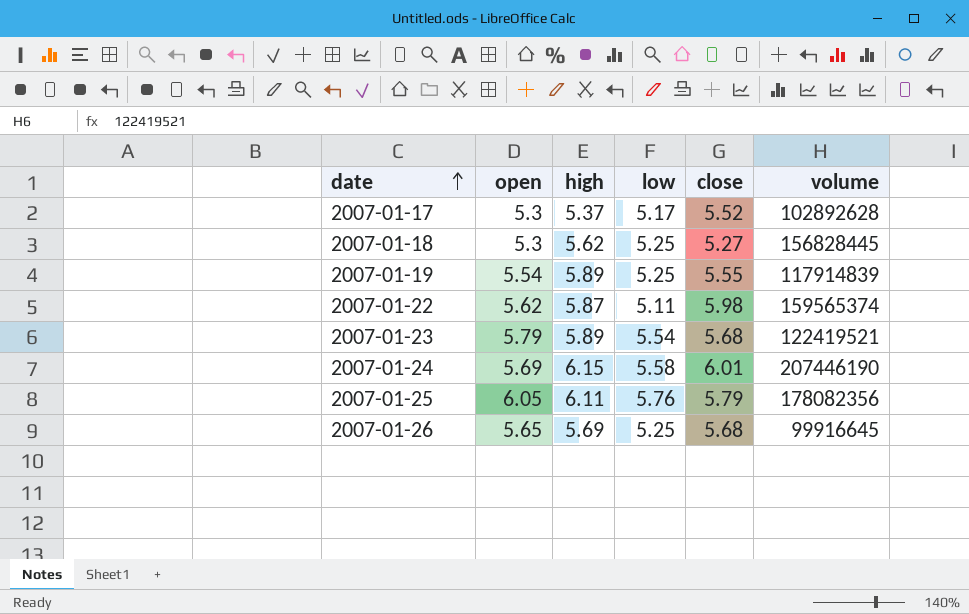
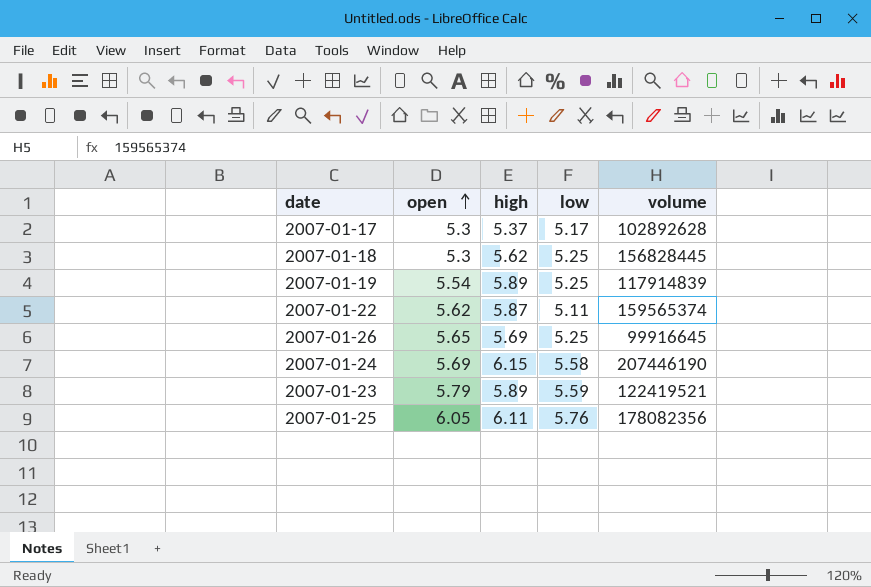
row order: date ascending -> open ascending
column close | position: 5 -> none
2007-01-23 | low: 5.54 -> 5.59

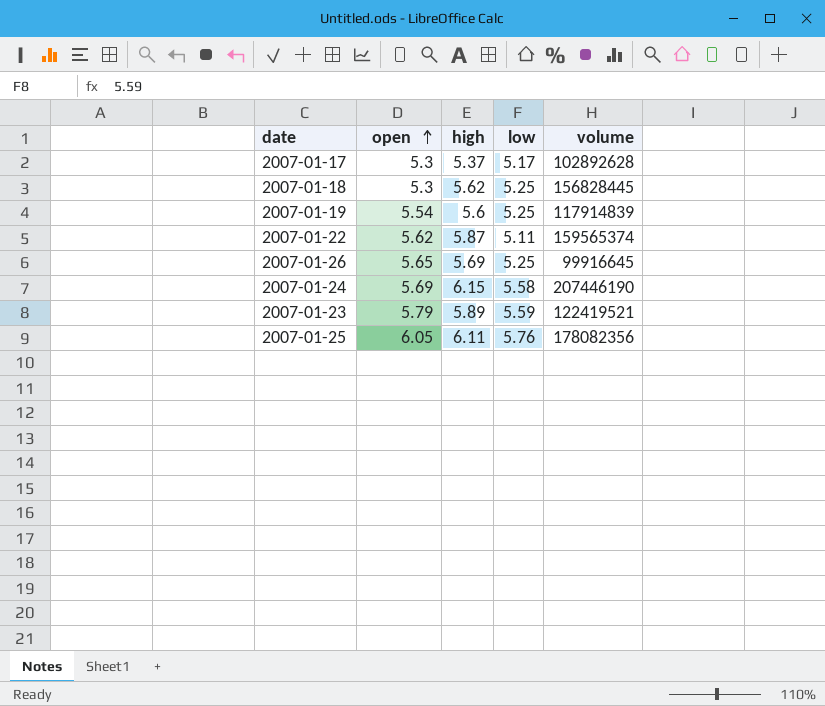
2007-01-19 | high: 5.89 -> 5.6

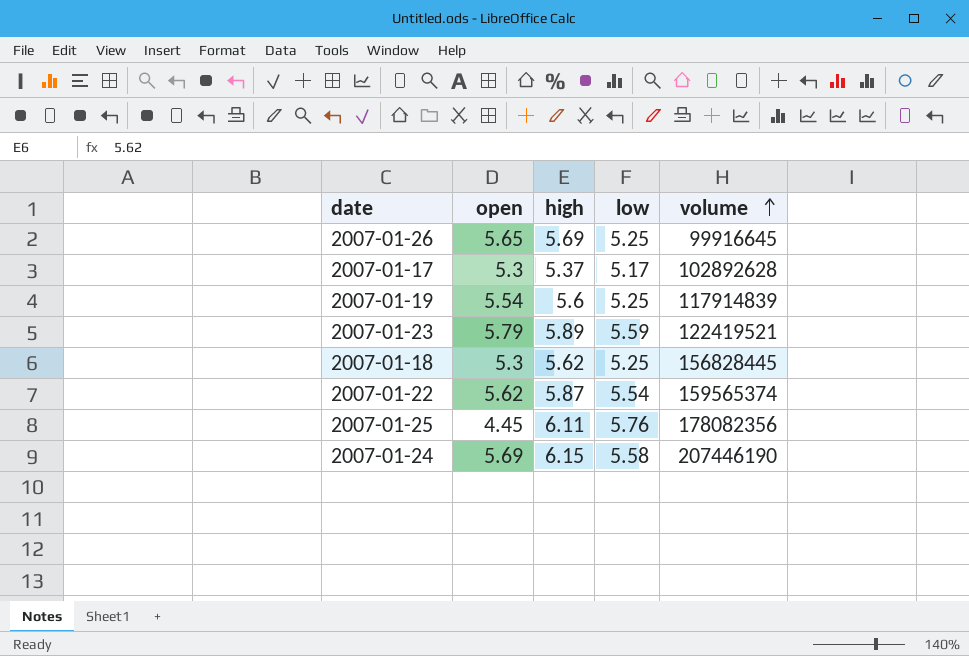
row order: open ascending -> volume ascending
2007-01-22 | low: 5.11 -> 5.54
2007-01-25 | open: 6.05 -> 4.45

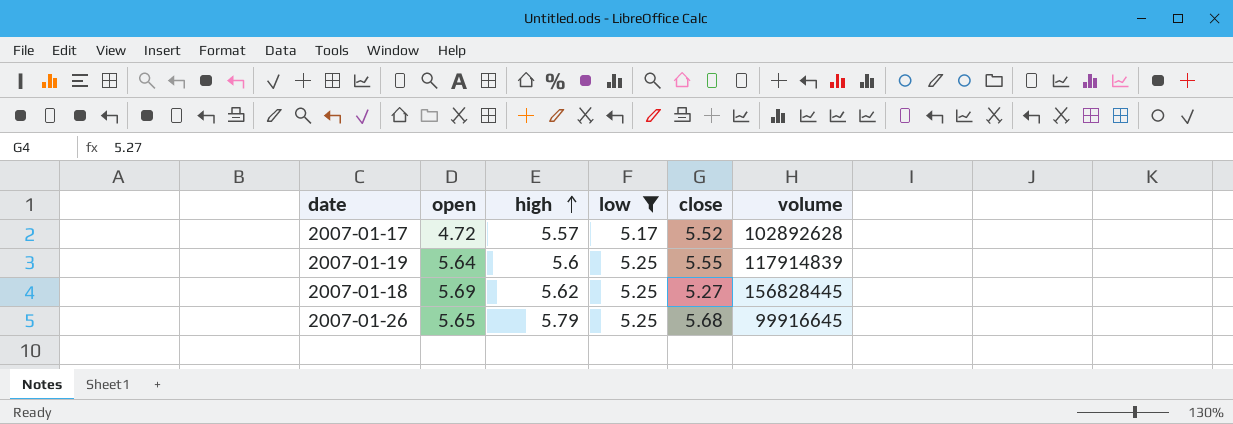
filter: none -> low <= 5.25
row order: volume ascending -> high ascending
column close | position: none -> 5
2007-01-17 | open: 5.3 -> 4.72
2007-01-17 | high: 5.37 -> 5.57
2007-01-19 | open: 5.54 -> 5.64
2007-01-18 | open: 5.3 -> 5.69
2007-01-26 | high: 5.69 -> 5.79

